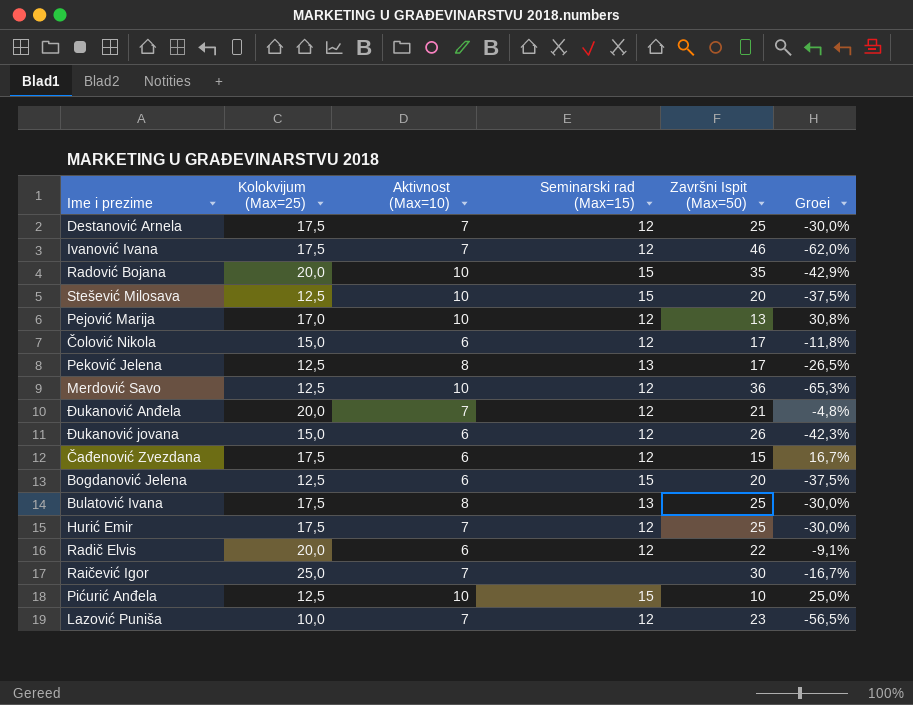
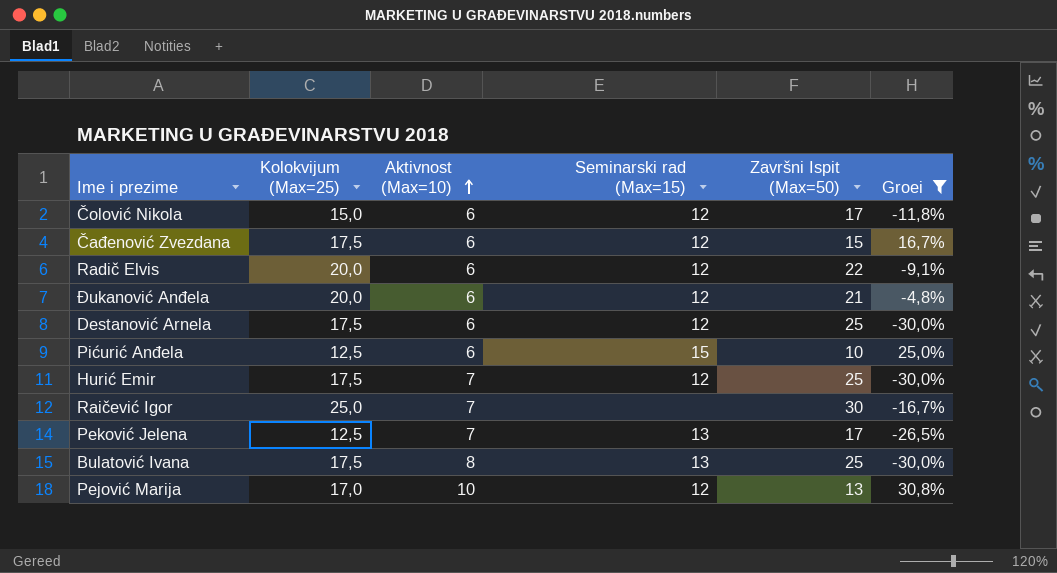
filter: none -> Groei >= -30,0%
row order: none -> Aktivnost (Max=10) ascending
Đukanović Anđela | Aktivnost (Max=10): 7 -> 6
Destanović Arnela | Aktivnost (Max=10): 7 -> 6
Pićurić Anđela | Aktivnost (Max=10): 10 -> 6
Peković Jelena | Aktivnost (Max=10): 8 -> 7

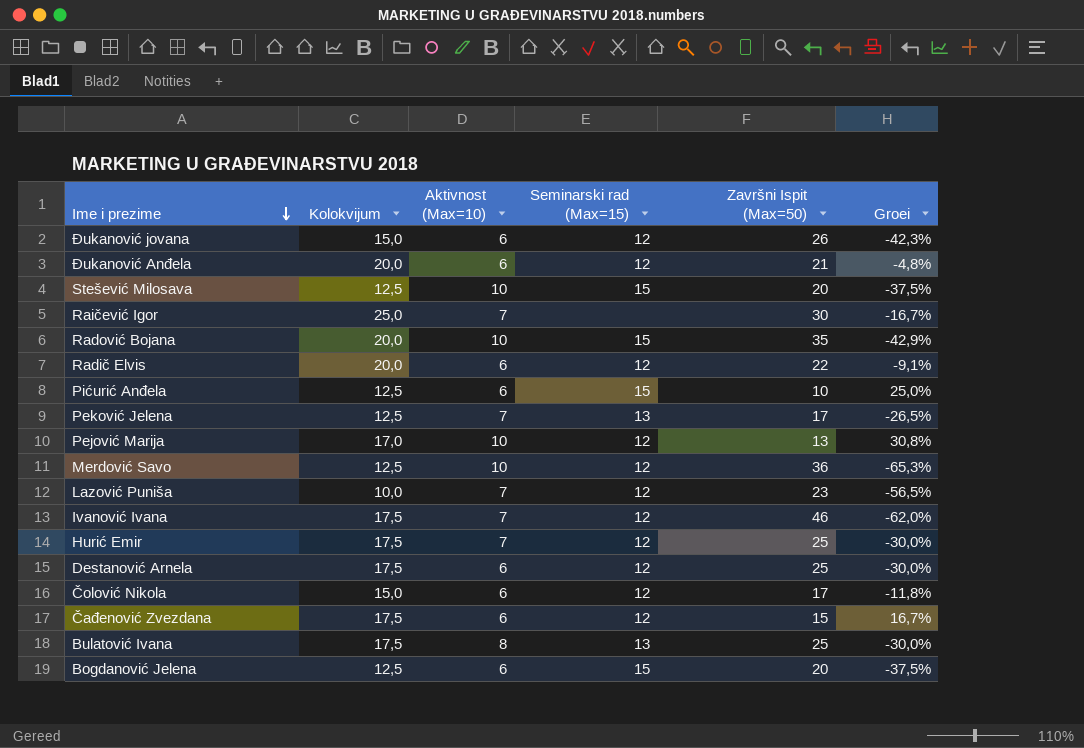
filter: Groei >= -30,0% -> none
row order: Aktivnost (Max=10) ascending -> Ime i prezime descending
column name: Kolokvijum (Max=25) -> Kolokvijum

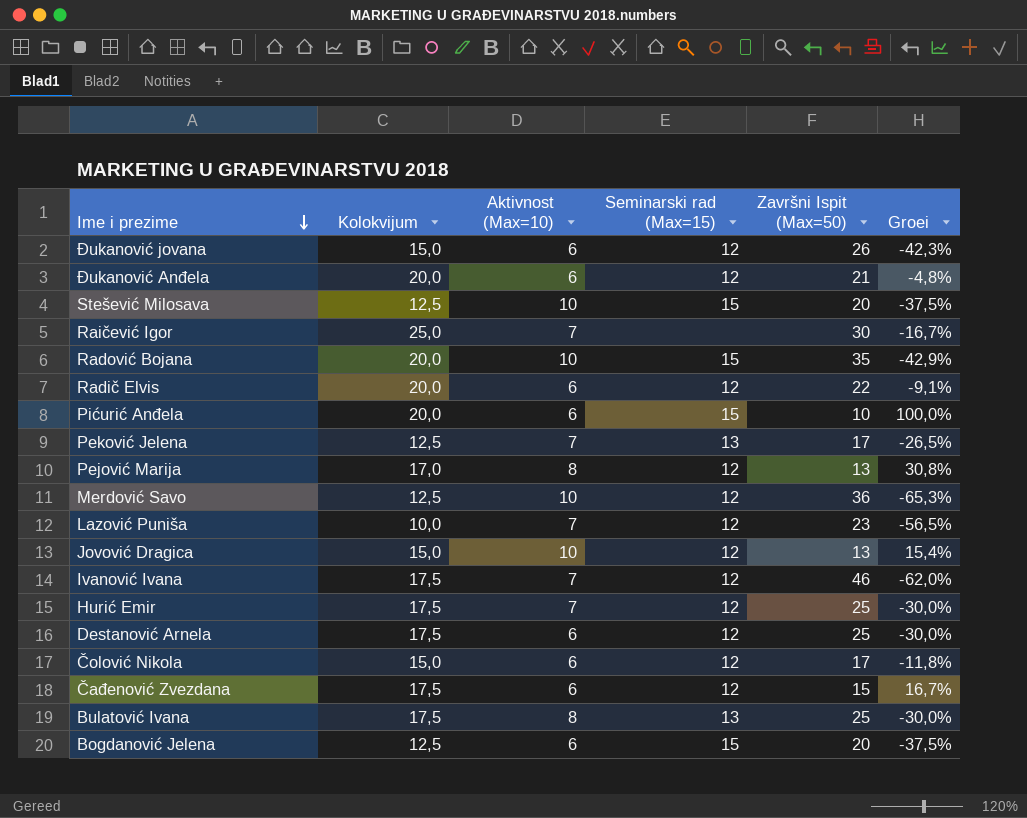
Pićurić Anđela | Kolokvijum: 12,5 -> 20,0
Pićurić Anđela | Groei: 25,0% -> 100,0%
Pejović Marija | Aktivnost (Max=10): 10 -> 8
row Jovović Dragica: none -> 15,0 | 10 | 12 | 13 | 15,4%

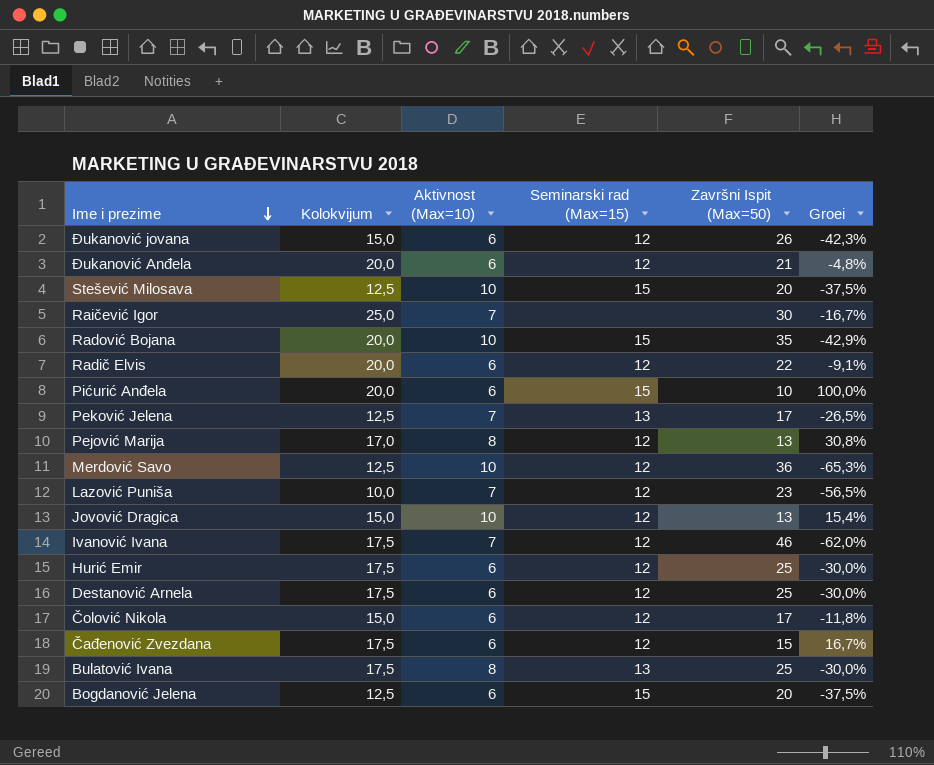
Hurić Emir | Aktivnost (Max=10): 7 -> 6

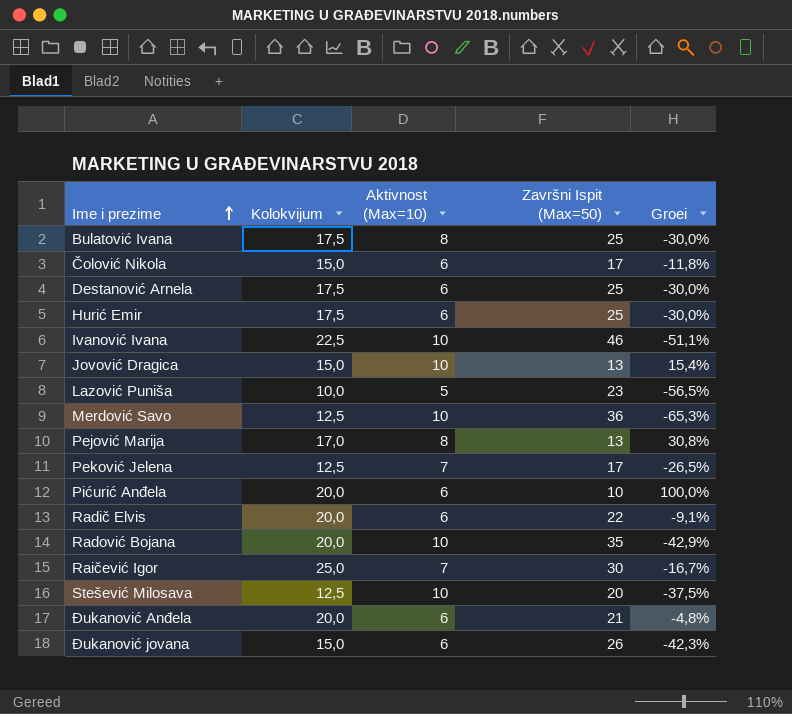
row order: Ime i prezime descending -> Ime i prezime ascending
column Seminarski rad (Max=15) | position: 4 -> none
row Čađenović Zvezdana: 17,5 | 6 | 12 | 15 | 16,7% -> none
row Bogdanović Jelena: 12,5 | 6 | 15 | 20 | -37,5% -> none
Ivanović Ivana | Kolokvijum: 17,5 -> 22,5
Ivanović Ivana | Aktivnost (Max=10): 7 -> 10
Ivanović Ivana | Groei: -62,0% -> -51,1%
Lazović Puniša | Aktivnost (Max=10): 7 -> 5

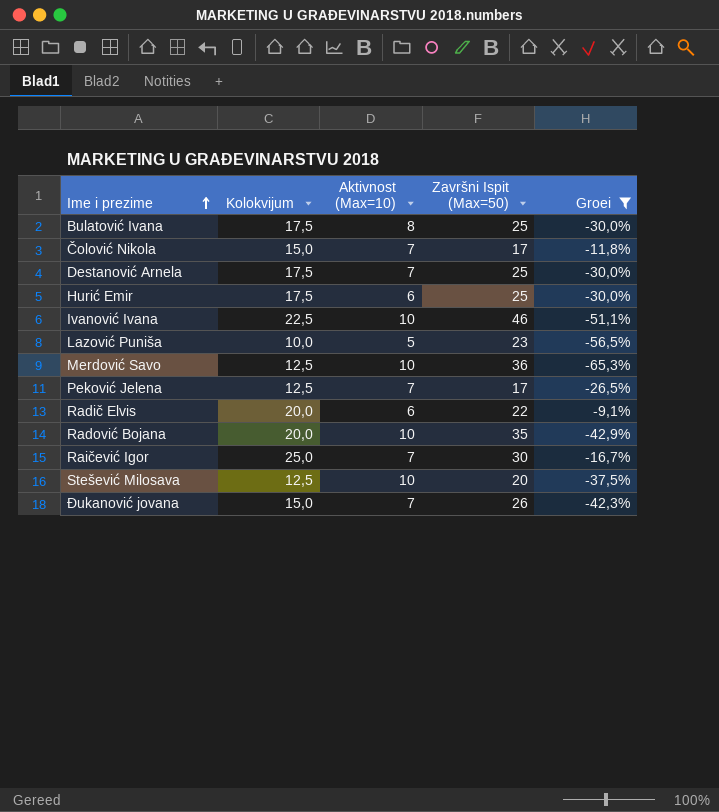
filter: none -> Groei <= -9,1%
Čolović Nikola | Aktivnost (Max=10): 6 -> 7
Destanović Arnela | Aktivnost (Max=10): 6 -> 7
Đukanović jovana | Aktivnost (Max=10): 6 -> 7

